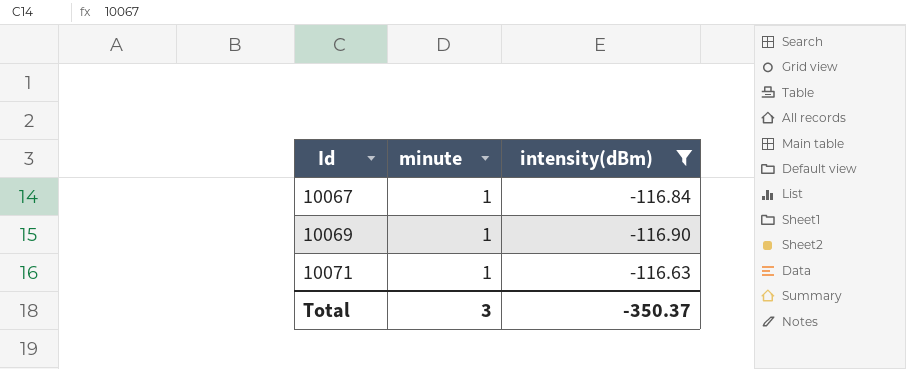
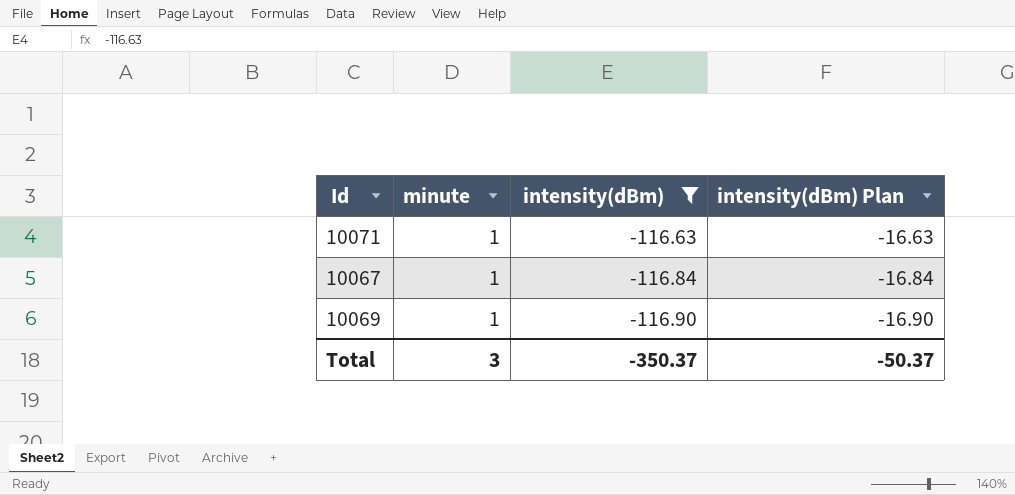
row order: Id ascending -> intensity(dBm) descending
column intensity(dBm) Plan | formula: none -> [intensity(dBm)] + 100

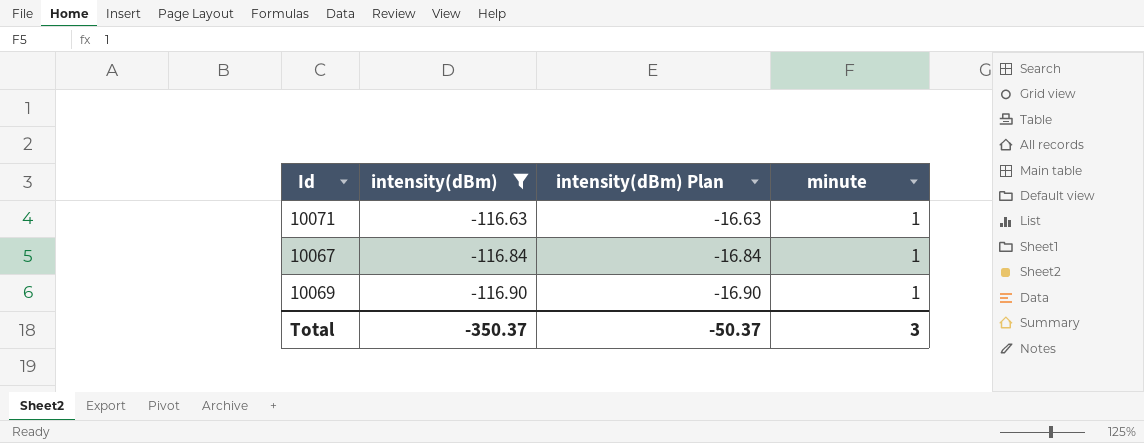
column minute | position: 2 -> 4

